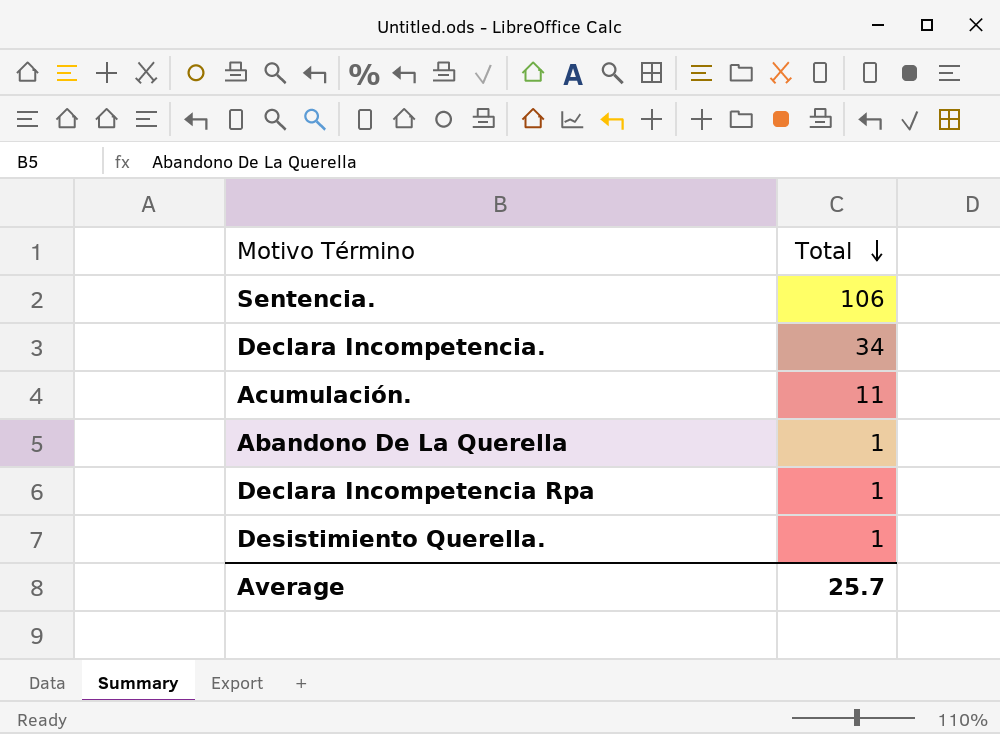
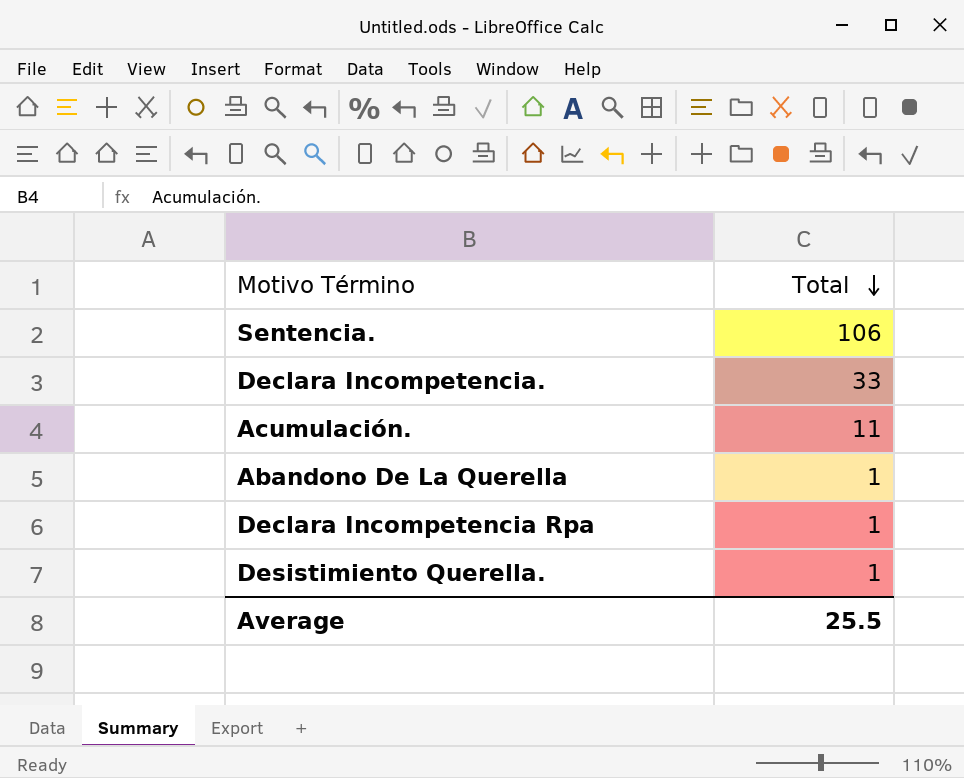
Declara Incompetencia. | Total: 34 -> 33
Average | Total: 25.7 -> 25.5

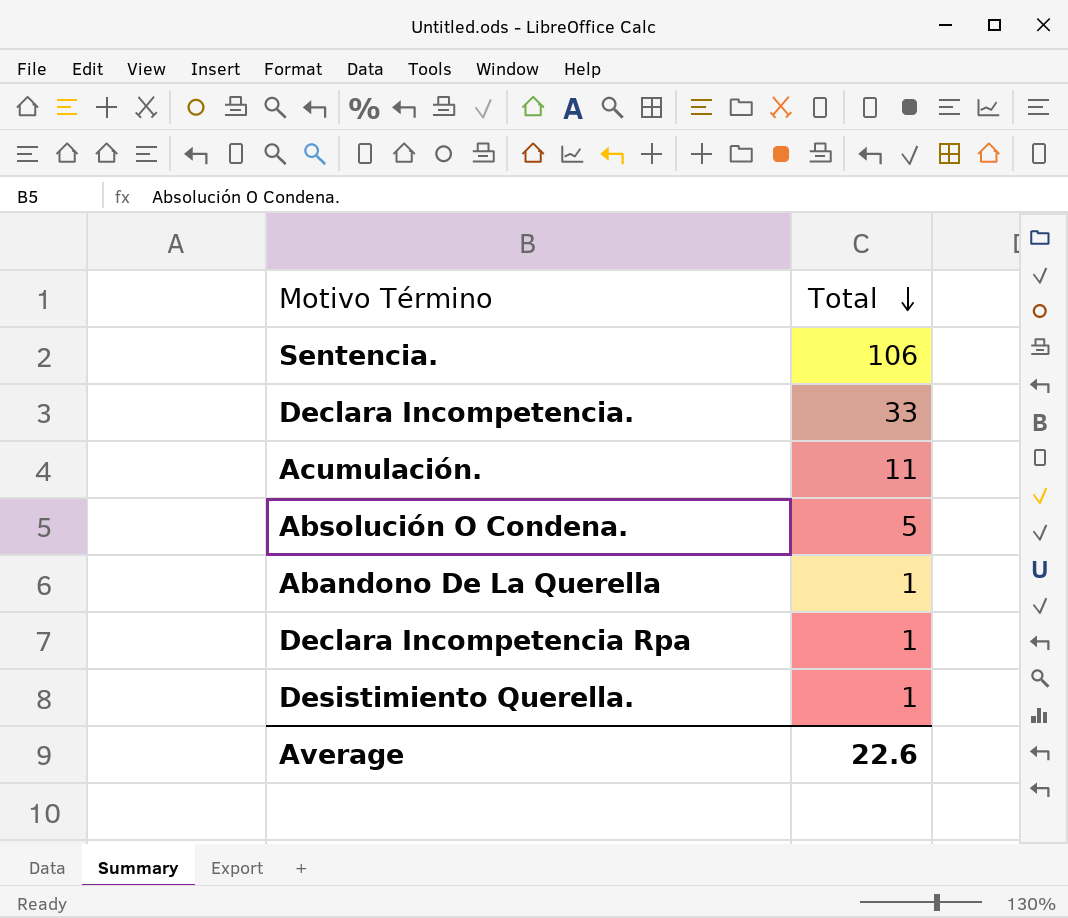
row Absolución O Condena.: none -> 5
Average | Total: 25.5 -> 22.6

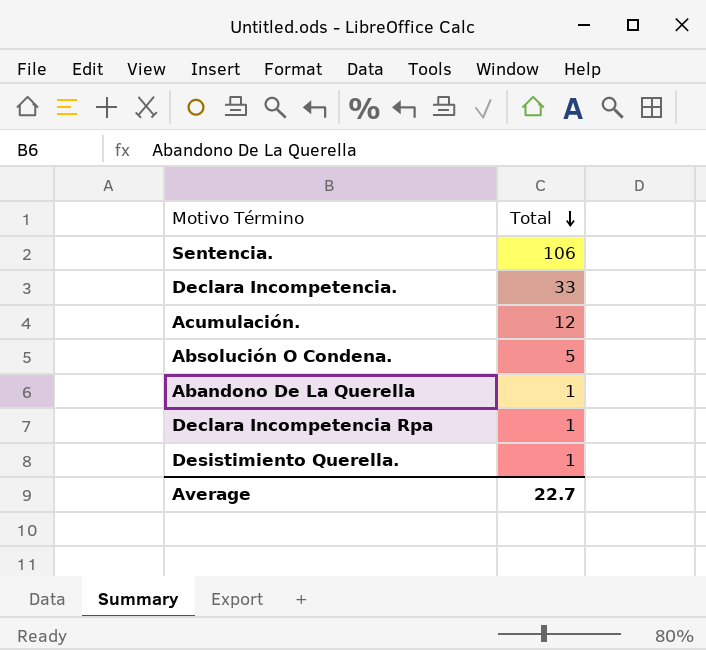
Acumulación. | Total: 11 -> 12
Average | Total: 22.6 -> 22.7

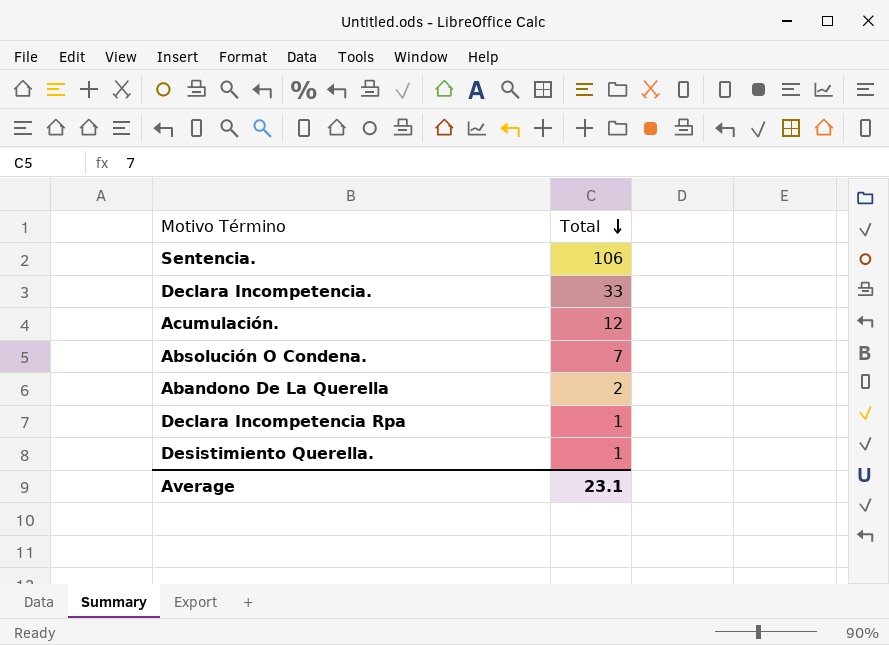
Absolución O Condena. | Total: 5 -> 7
Abandono De La Querella | Total: 1 -> 2
Average | Total: 22.7 -> 23.1

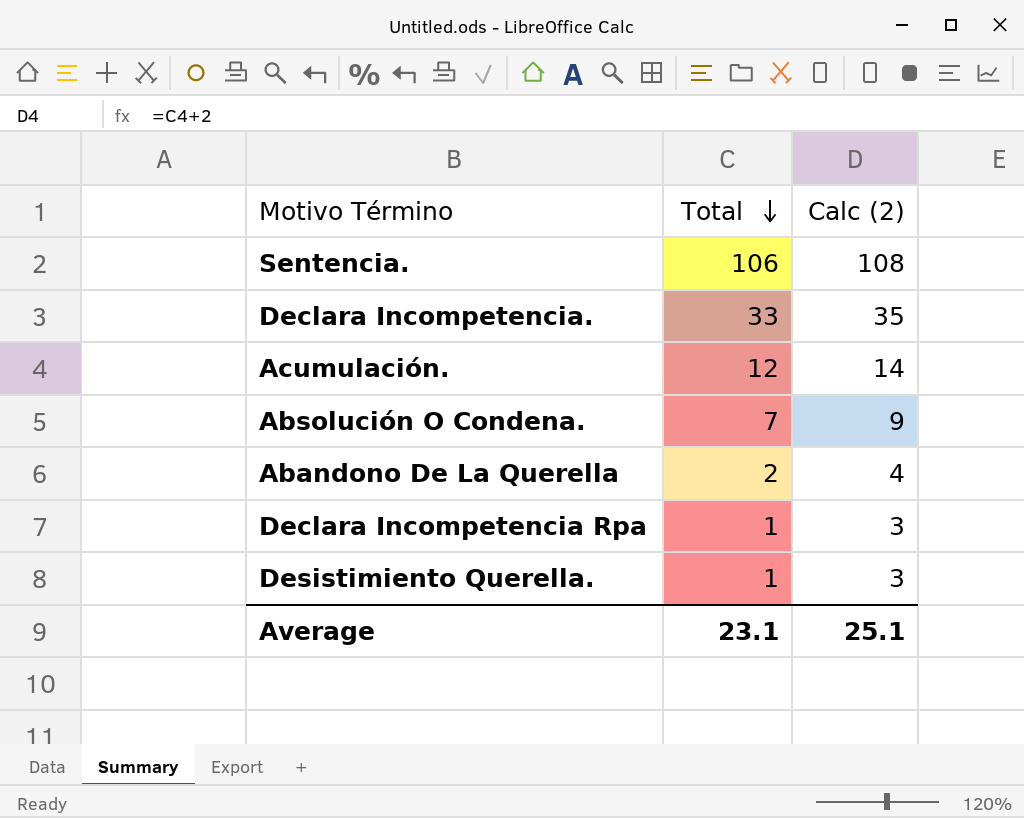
column Calc (2) | formula: none -> [Total] + 2

